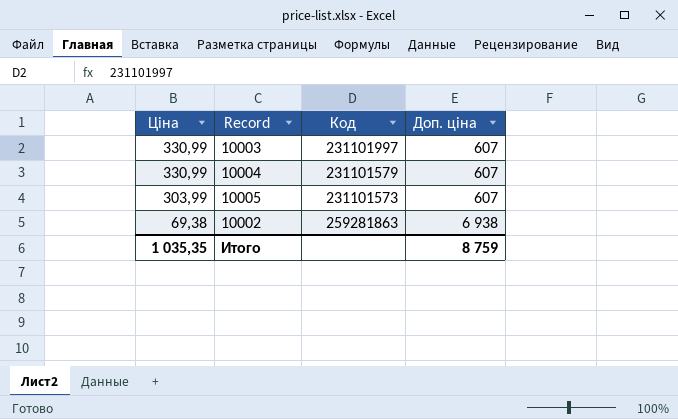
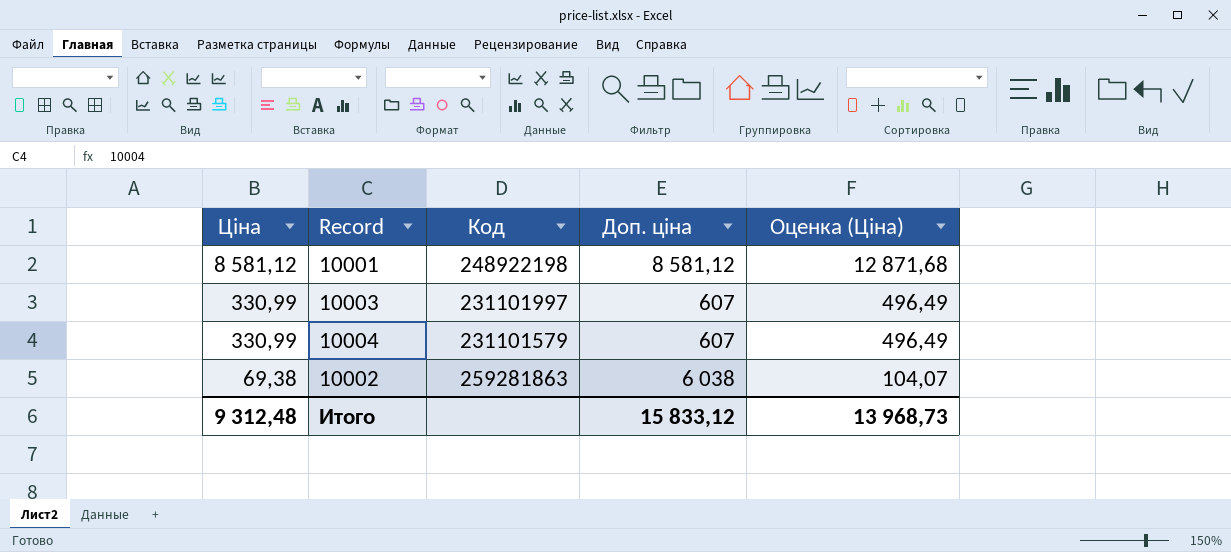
column Оценка (Ціна) | formula: none -> [Ціна] * 1,5
row 10005: 303,99 | 231101573 | 607 -> none
row 10001: none -> 8 581,12 | 248922198 | 8 581,12 | 12 871,68
10002 | Доп. ціна: 6 938 -> 6 038
Итого | Ціна: 1 035,35 -> 9 312,48
Итого | Доп. ціна: 8 759 -> 15 833,12

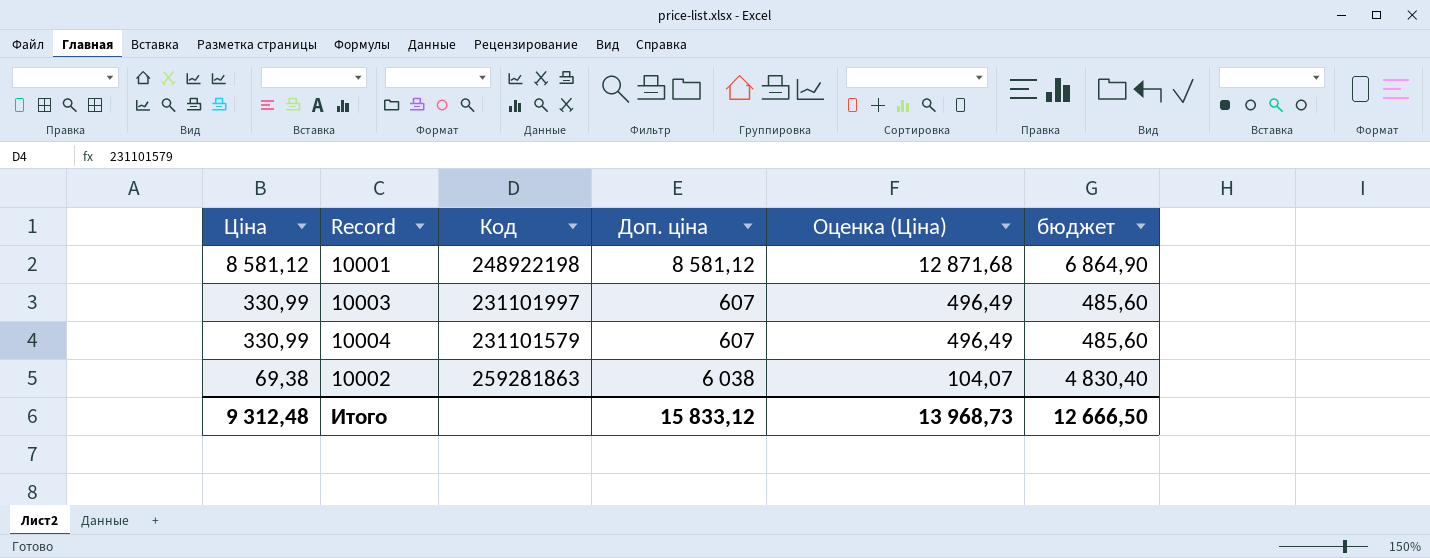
column бюджет | formula: none -> [Доп. ціна] * 0,8

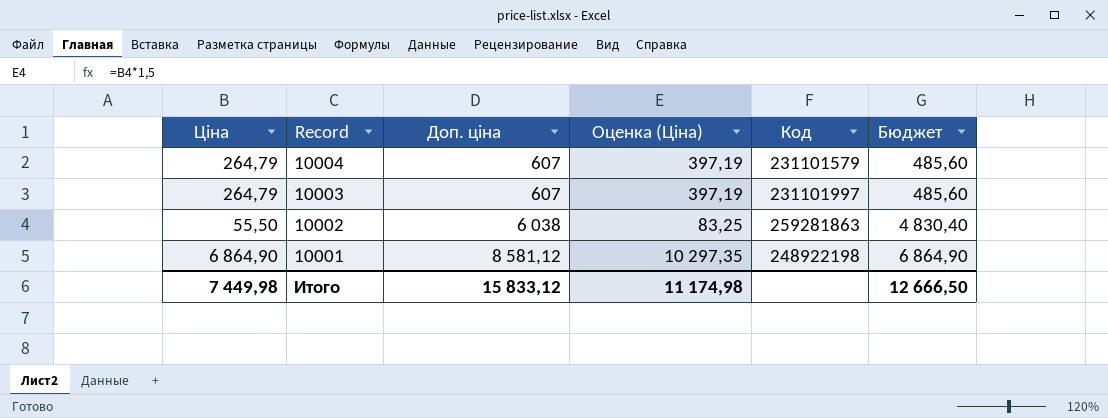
row order: Ціна descending -> Record descending
column Код | position: 3 -> 5
column name: бюджет -> Бюджет
10004 | Ціна: 330,99 -> 264,79
10004 | Оценка (Ціна): 496,49 -> 397,19
10003 | Ціна: 330,99 -> 264,79
10003 | Оценка (Ціна): 496,49 -> 397,19
10002 | Ціна: 69,38 -> 55,50
10002 | Оценка (Ціна): 104,07 -> 83,25
10001 | Ціна: 8 581,12 -> 6 864,90
10001 | Оценка (Ціна): 12 871,68 -> 10 297,35
Итого | Ціна: 9 312,48 -> 7 449,98
Итого | Оценка (Ціна): 13 968,73 -> 11 174,98

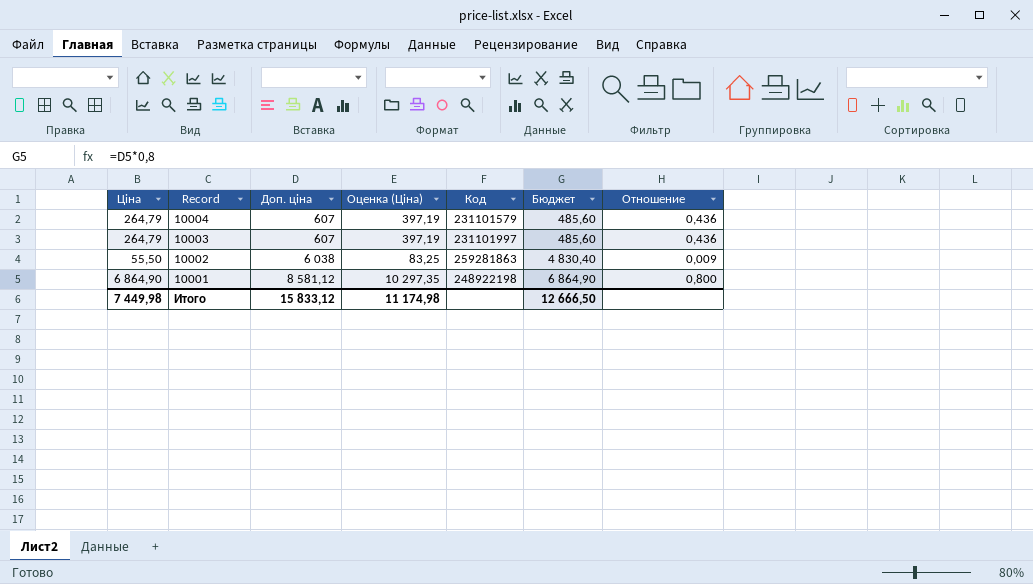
column Отношение | formula: none -> [Ціна] / [Доп. ціна]

